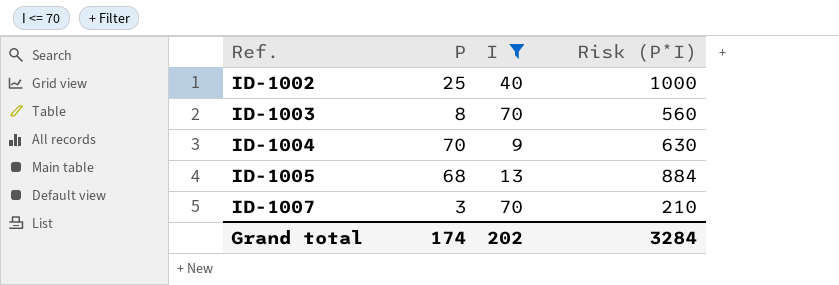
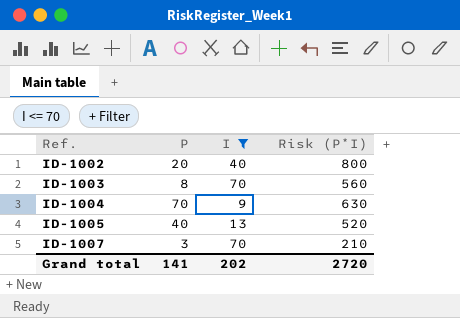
ID-1002 | P: 25 -> 20
ID-1002 | Risk (P*I): 1000 -> 800
ID-1005 | P: 68 -> 40
ID-1005 | Risk (P*I): 884 -> 520
Grand total | P: 174 -> 141
Grand total | Risk (P*I): 3284 -> 2720

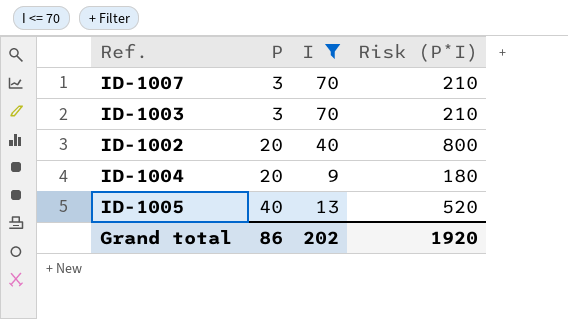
row order: Ref. ascending -> P ascending
ID-1003 | P: 8 -> 3
ID-1003 | Risk (P*I): 560 -> 210
ID-1004 | P: 70 -> 20
ID-1004 | Risk (P*I): 630 -> 180
Grand total | P: 141 -> 86
Grand total | Risk (P*I): 2720 -> 1920

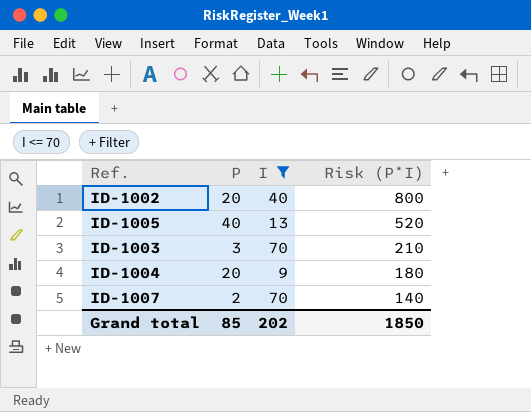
row order: P ascending -> Risk (P*I) descending
ID-1007 | P: 3 -> 2
ID-1007 | Risk (P*I): 210 -> 140
Grand total | P: 86 -> 85
Grand total | Risk (P*I): 1920 -> 1850

